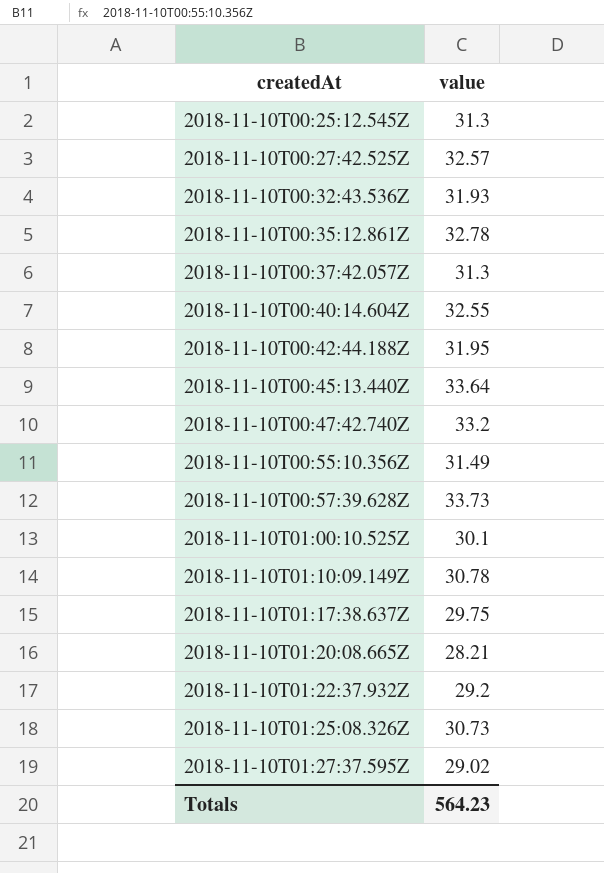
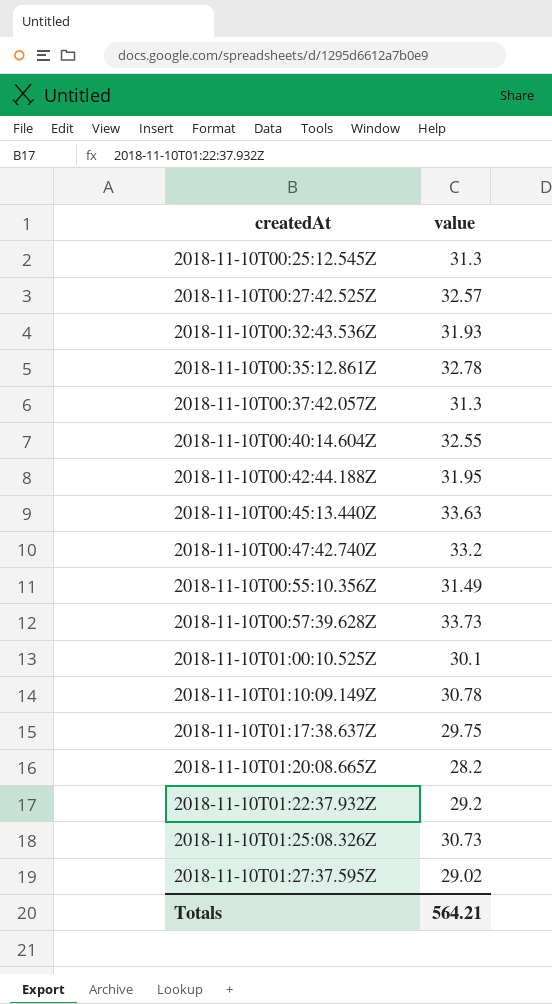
2018-11-10T00:45:13.440Z | value: 33.64 -> 33.63
2018-11-10T01:20:08.665Z | value: 28.21 -> 28.2
Totals | value: 564.23 -> 564.21

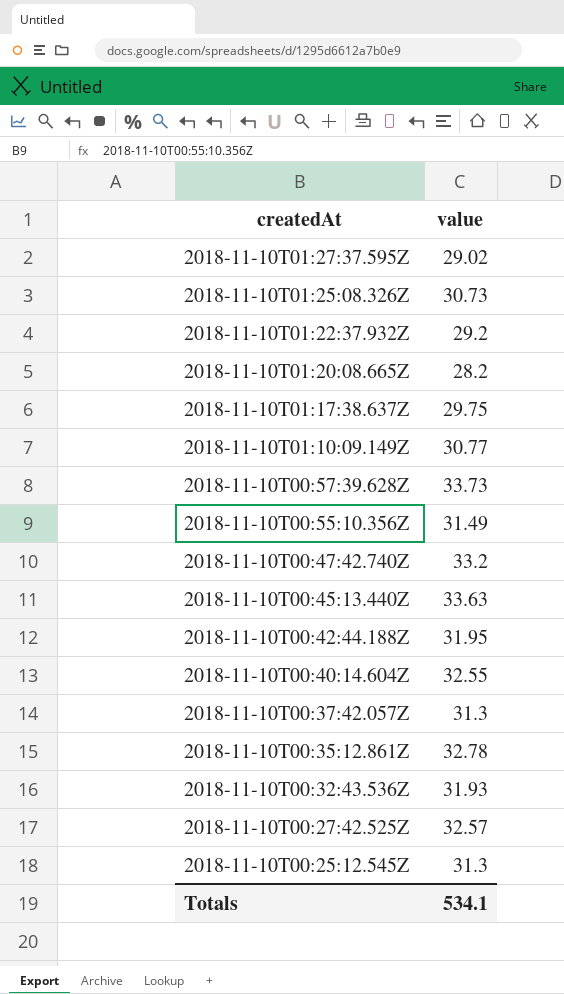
row order: createdAt ascending -> createdAt descending
row 2018-11-10T01:00:10.525Z: 30.1 -> none
2018-11-10T01:10:09.149Z | value: 30.78 -> 30.77
Totals | value: 564.21 -> 534.1

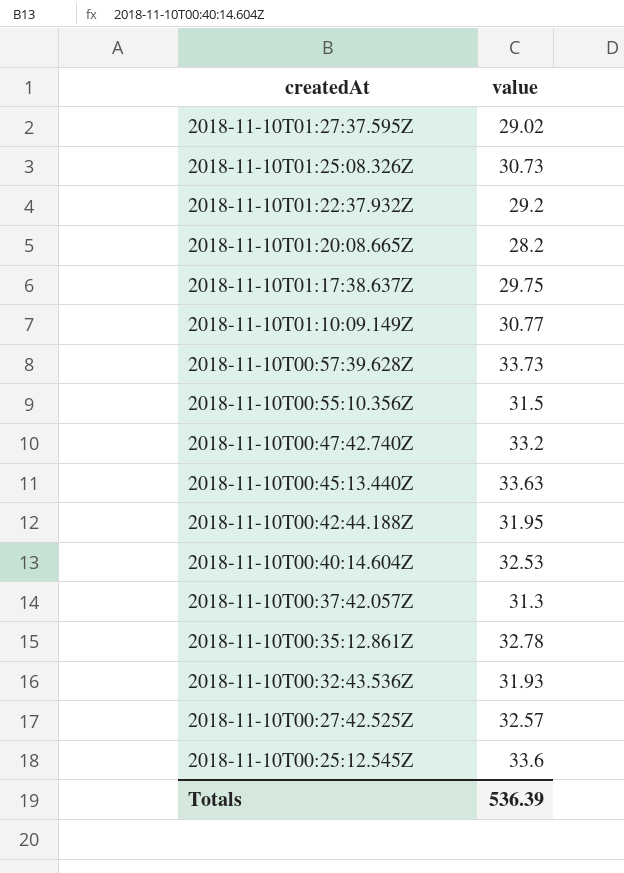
2018-11-10T00:55:10.356Z | value: 31.49 -> 31.5
2018-11-10T00:40:14.604Z | value: 32.55 -> 32.53
2018-11-10T00:25:12.545Z | value: 31.3 -> 33.6
Totals | value: 534.1 -> 536.39

